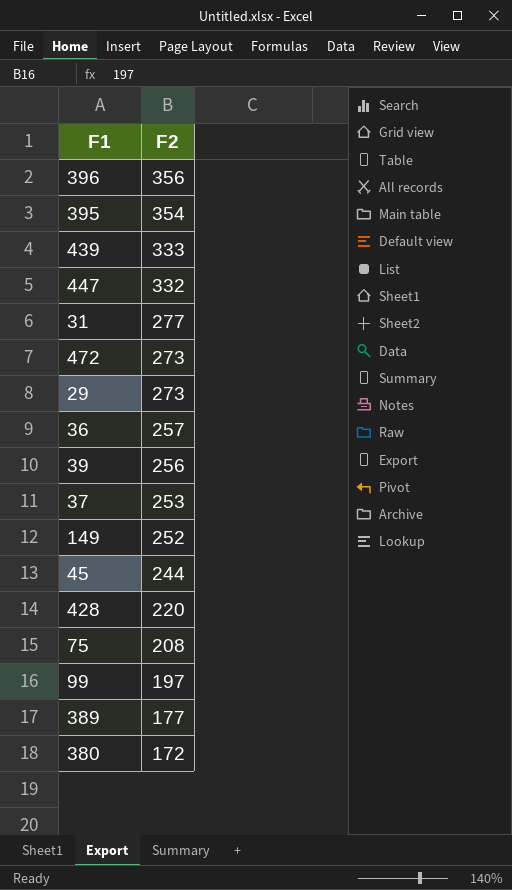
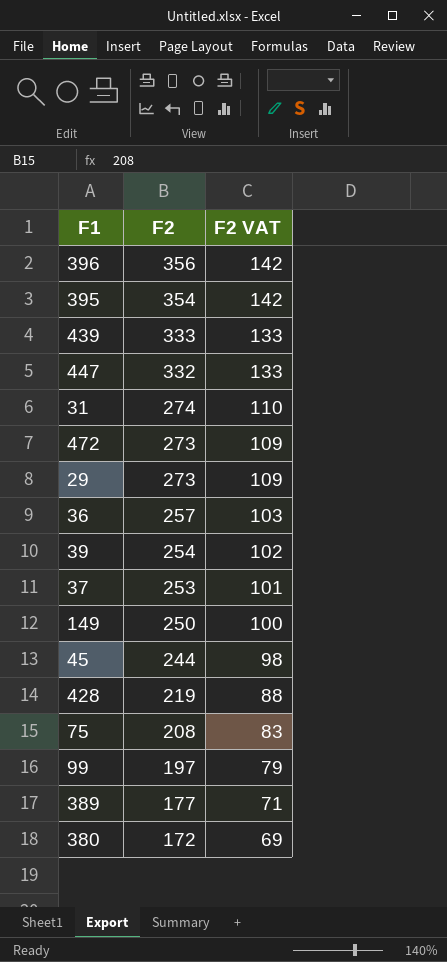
column F2 VAT | formula: none -> [F2] * 0.4
31 | F2: 277 -> 274
39 | F2: 256 -> 254
149 | F2: 252 -> 250
428 | F2: 220 -> 219

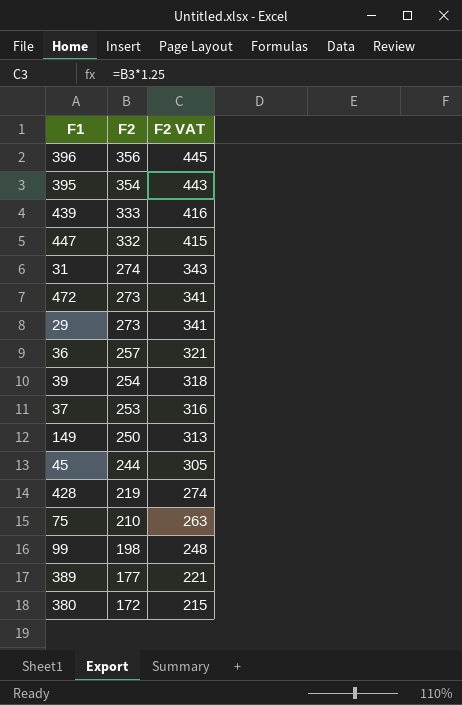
column F2 VAT | formula: [F2] * 0.4 -> [F2] * 1.25
75 | F2: 208 -> 210
99 | F2: 197 -> 198

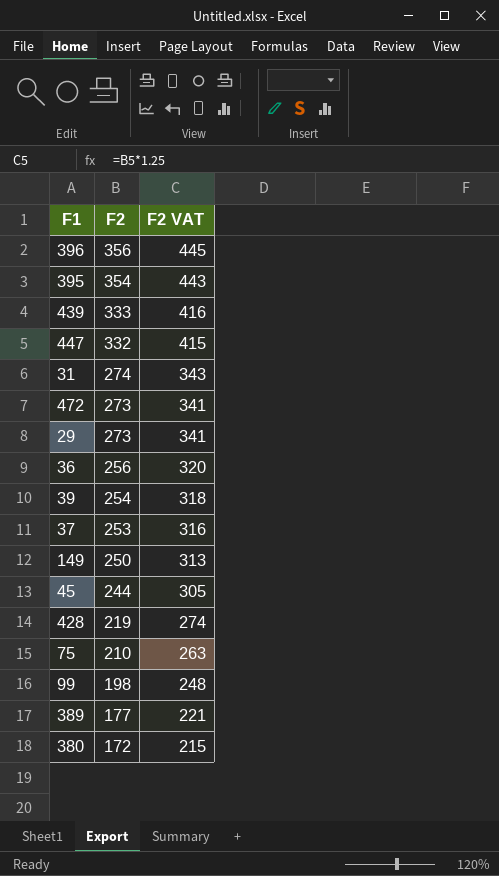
36 | F2: 257 -> 256
36 | F2 VAT: 321 -> 320

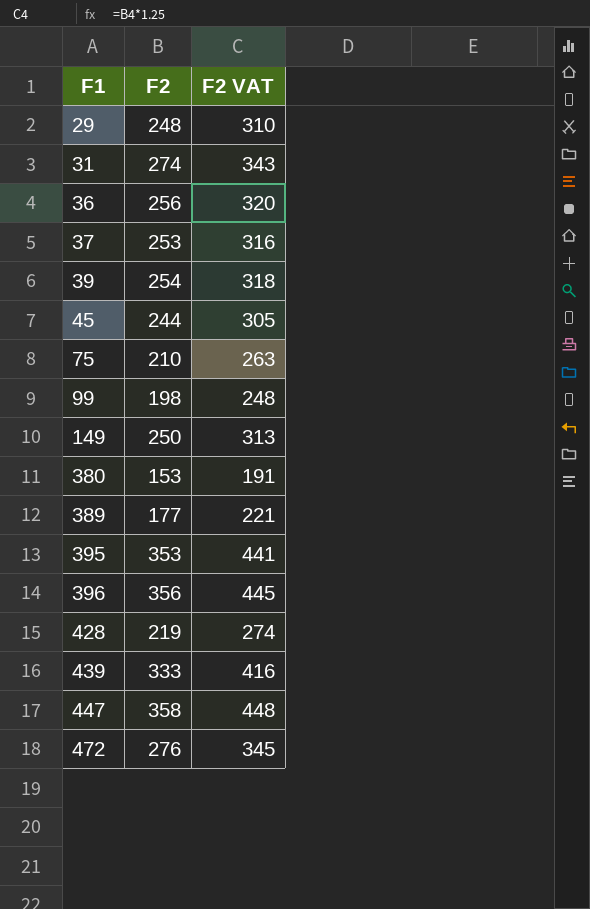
row order: F2 descending -> F1 ascending
29 | F2: 273 -> 248
29 | F2 VAT: 341 -> 310
380 | F2: 172 -> 153
380 | F2 VAT: 215 -> 191
395 | F2: 354 -> 353
395 | F2 VAT: 443 -> 441
447 | F2: 332 -> 358
447 | F2 VAT: 415 -> 448
472 | F2: 273 -> 276
472 | F2 VAT: 341 -> 345

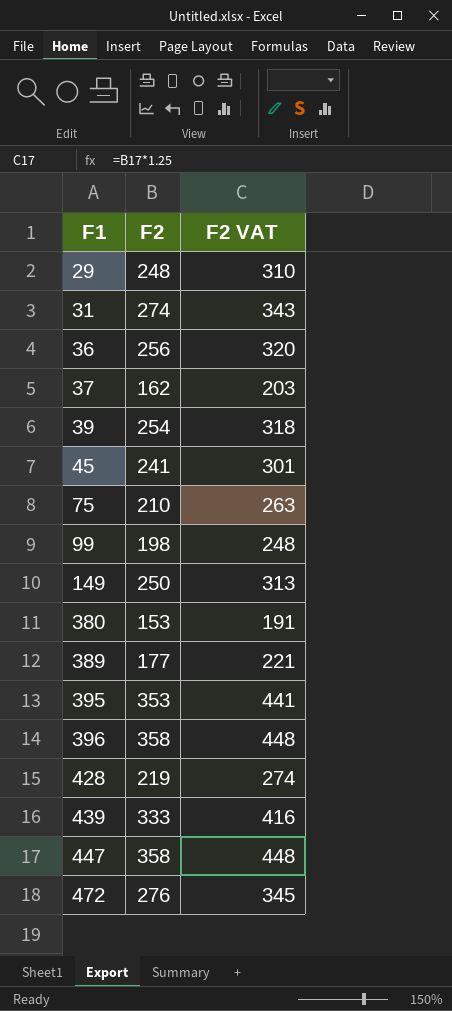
37 | F2: 253 -> 162
37 | F2 VAT: 316 -> 203
45 | F2: 244 -> 241
45 | F2 VAT: 305 -> 301
396 | F2: 356 -> 358
396 | F2 VAT: 445 -> 448

